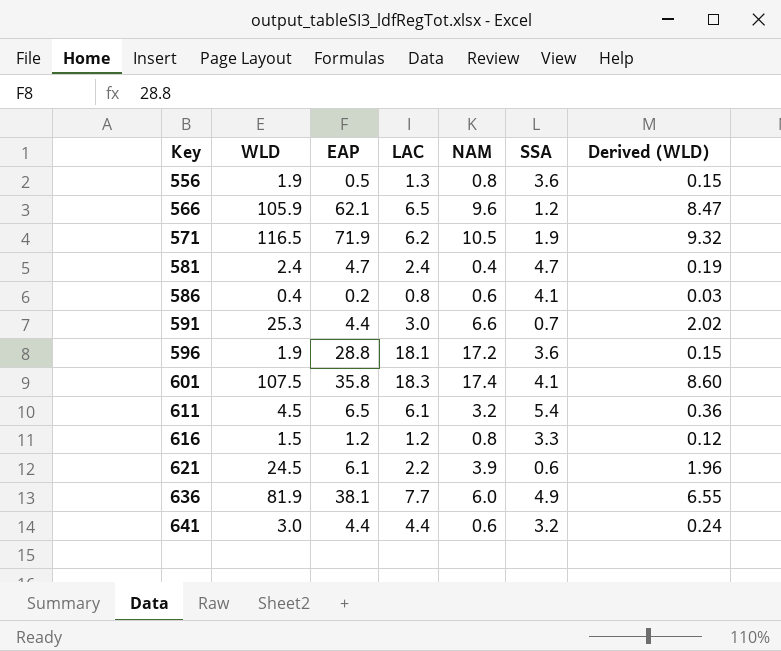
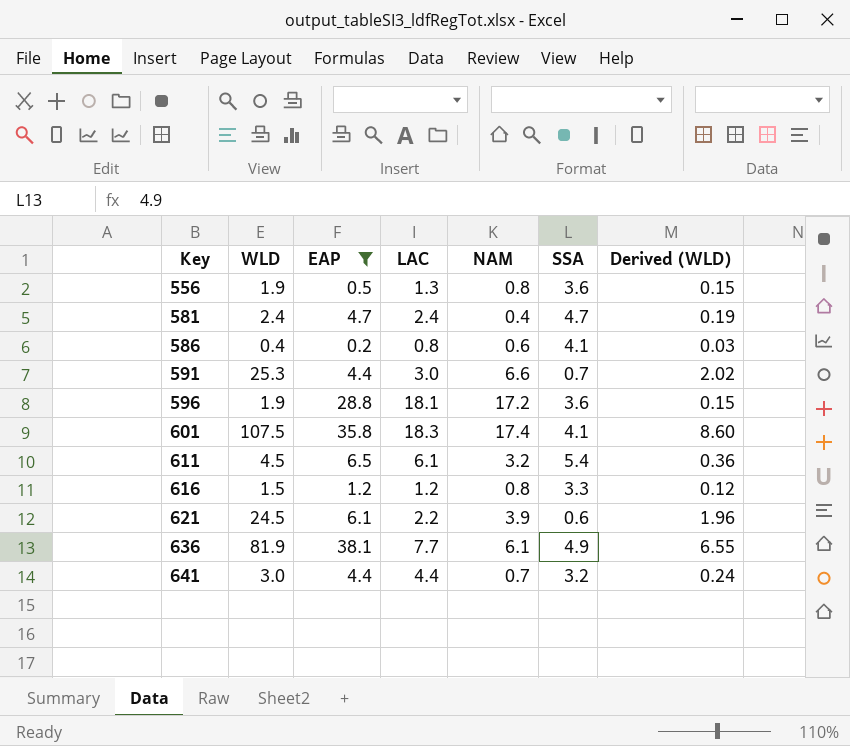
filter: none -> EAP <= 38.1
636 | NAM: 6.0 -> 6.1
641 | NAM: 0.6 -> 0.7

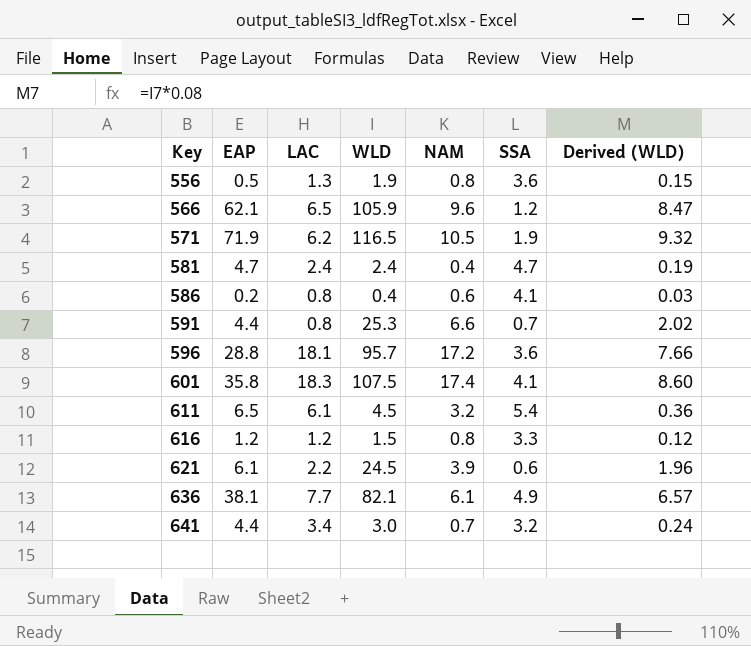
filter: EAP <= 38.1 -> none
column WLD | position: 2 -> 4
591 | LAC: 3.0 -> 0.8
596 | WLD: 1.9 -> 95.7
596 | Derived (WLD): 0.15 -> 7.66
636 | WLD: 81.9 -> 82.1
636 | Derived (WLD): 6.55 -> 6.57
641 | LAC: 4.4 -> 3.4

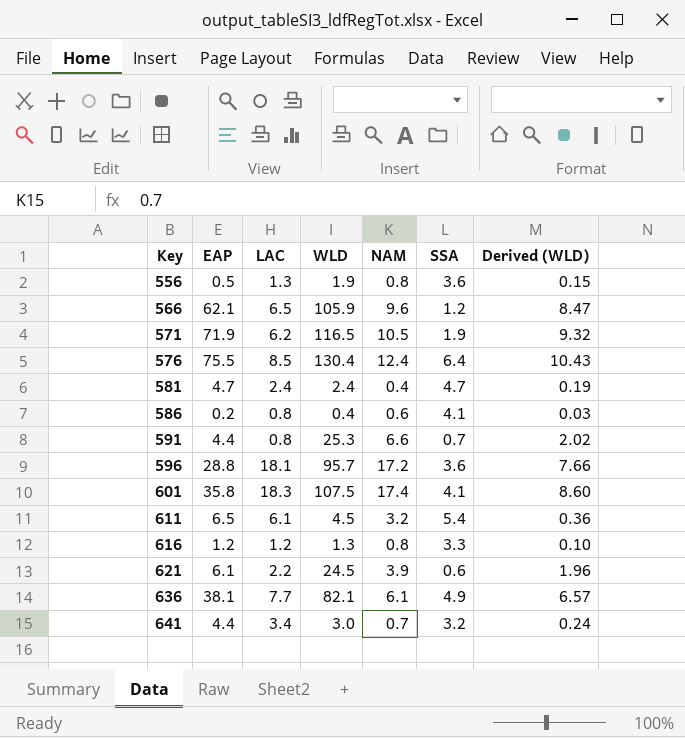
row 576: none -> 75.5 | 8.5 | 130.4 | 12.4 | 6.4 | 10.43
616 | WLD: 1.5 -> 1.3
616 | Derived (WLD): 0.12 -> 0.10

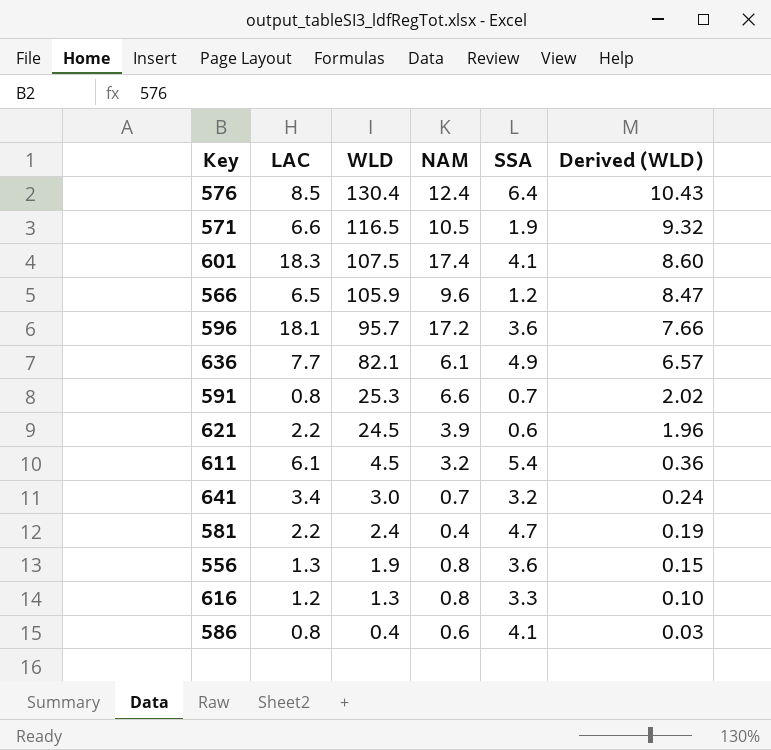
row order: Key ascending -> WLD descending
column EAP | position: 2 -> none
571 | LAC: 6.2 -> 6.6
581 | LAC: 2.4 -> 2.2

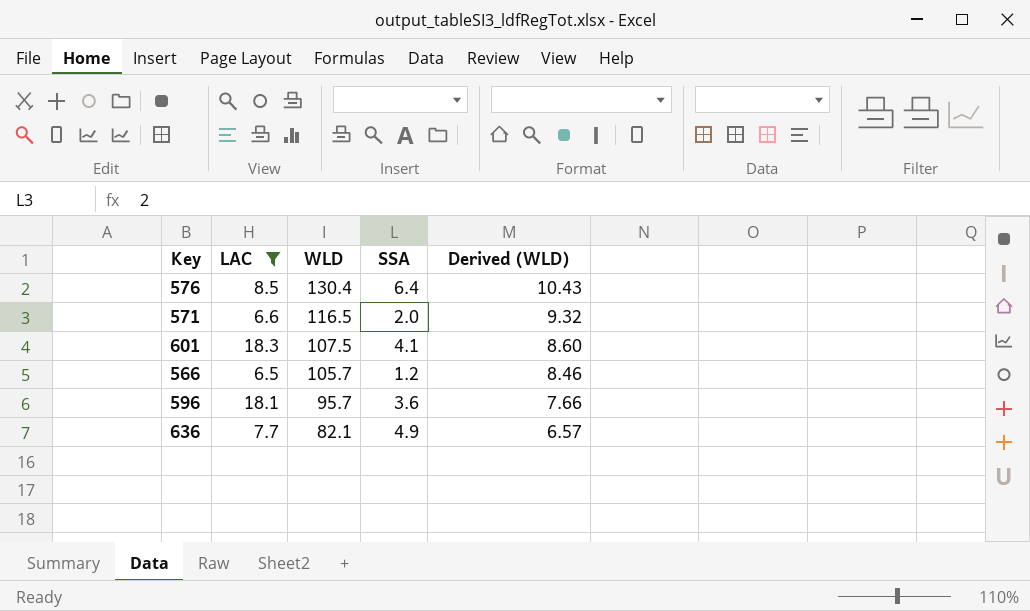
filter: none -> LAC >= 6.5
column NAM | position: 4 -> none
571 | SSA: 1.9 -> 2.0
566 | WLD: 105.9 -> 105.7
566 | Derived (WLD): 8.47 -> 8.46

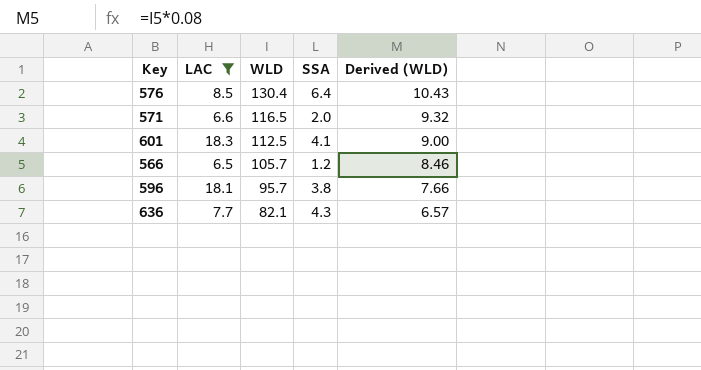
601 | WLD: 107.5 -> 112.5
601 | Derived (WLD): 8.60 -> 9.00
596 | SSA: 3.6 -> 3.8
636 | SSA: 4.9 -> 4.3

